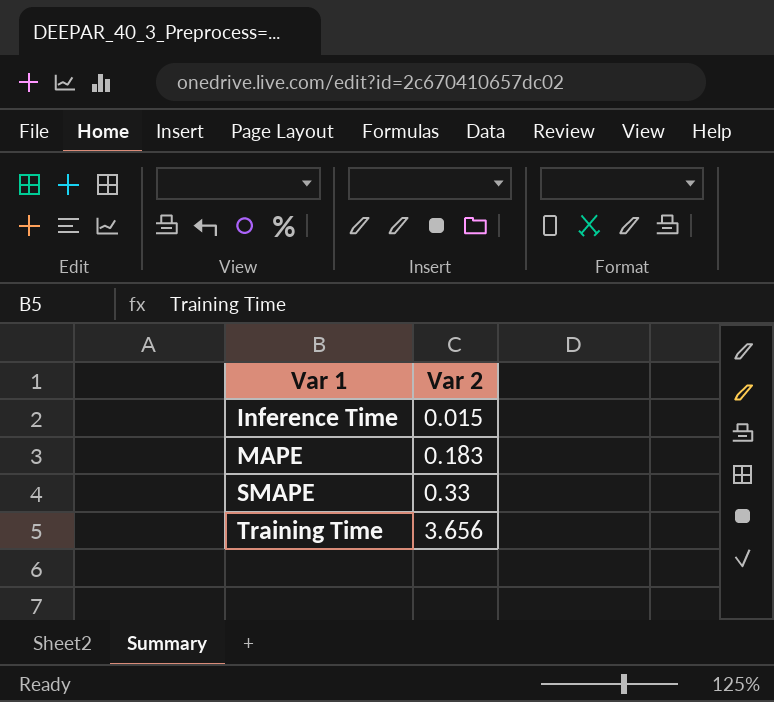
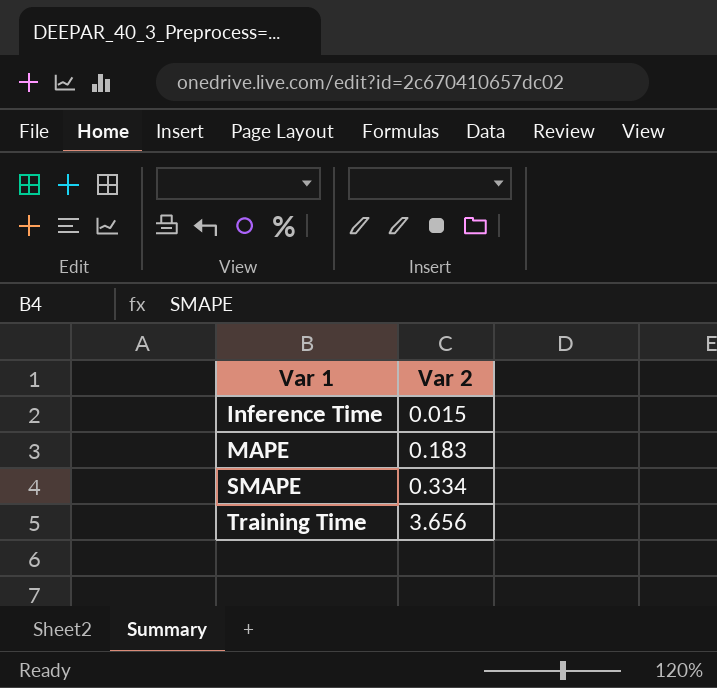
SMAPE | Var 2: 0.33 -> 0.334

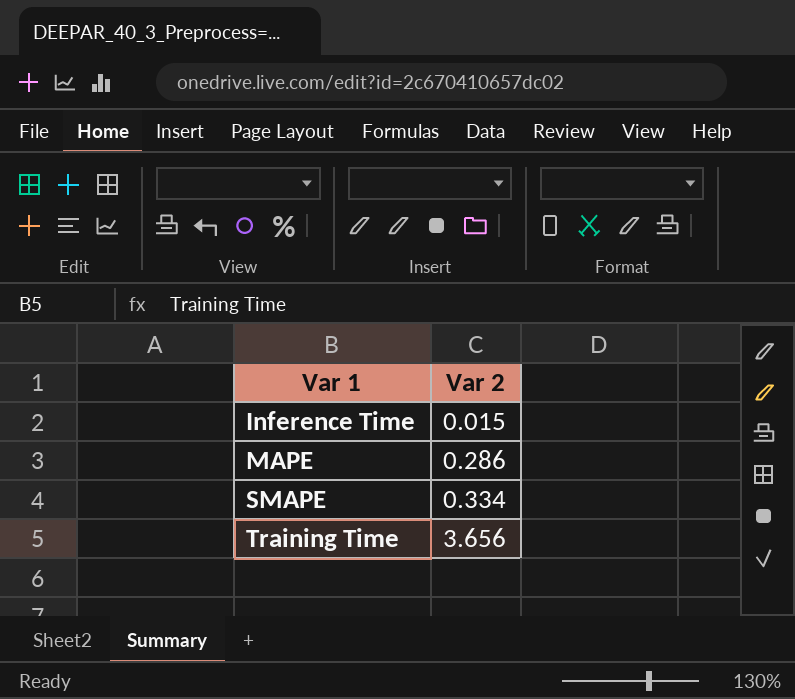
MAPE | Var 2: 0.183 -> 0.286

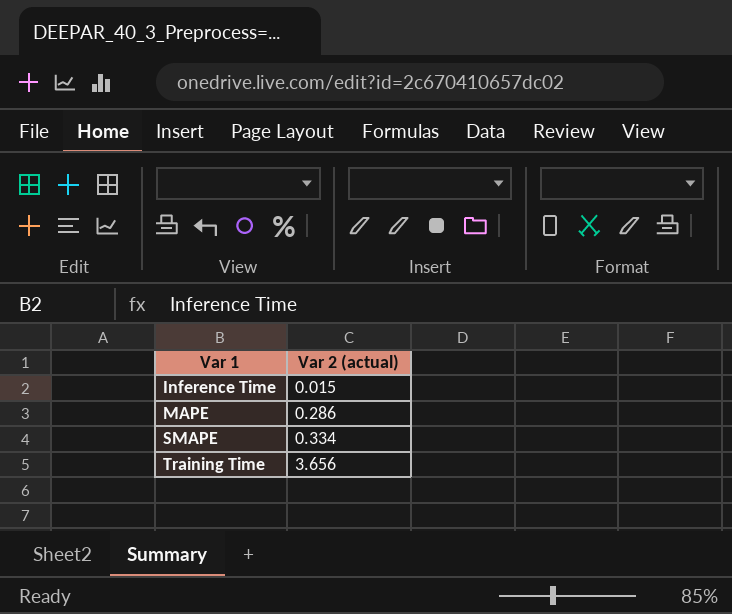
column name: Var 2 -> Var 2 (actual)

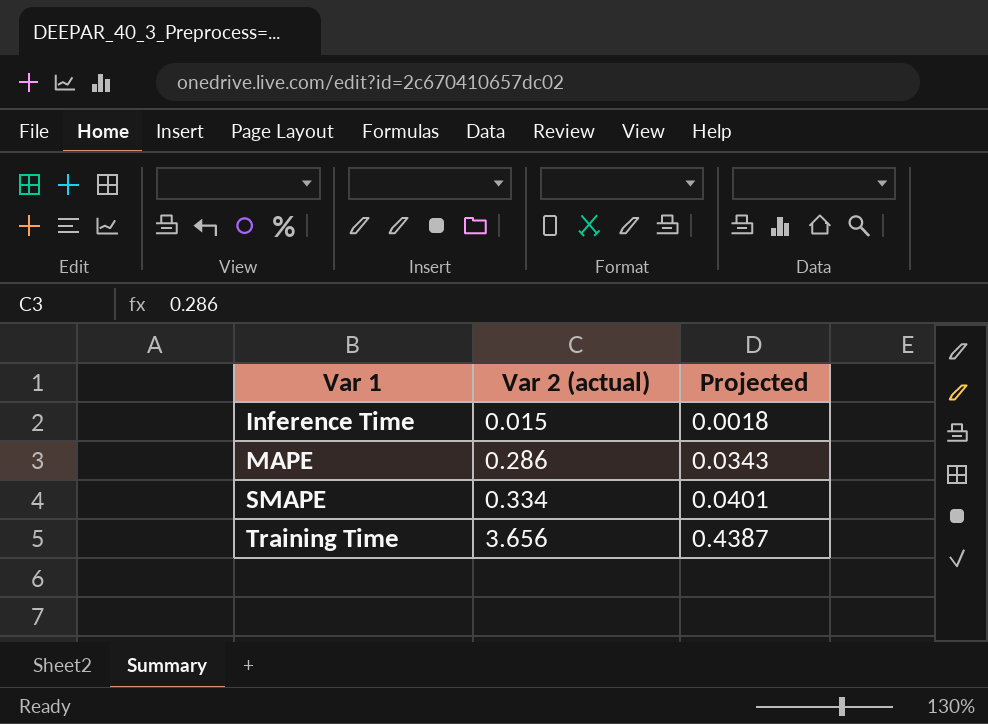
column Projected | formula: none -> [Var 2 (actual)] * 0.12

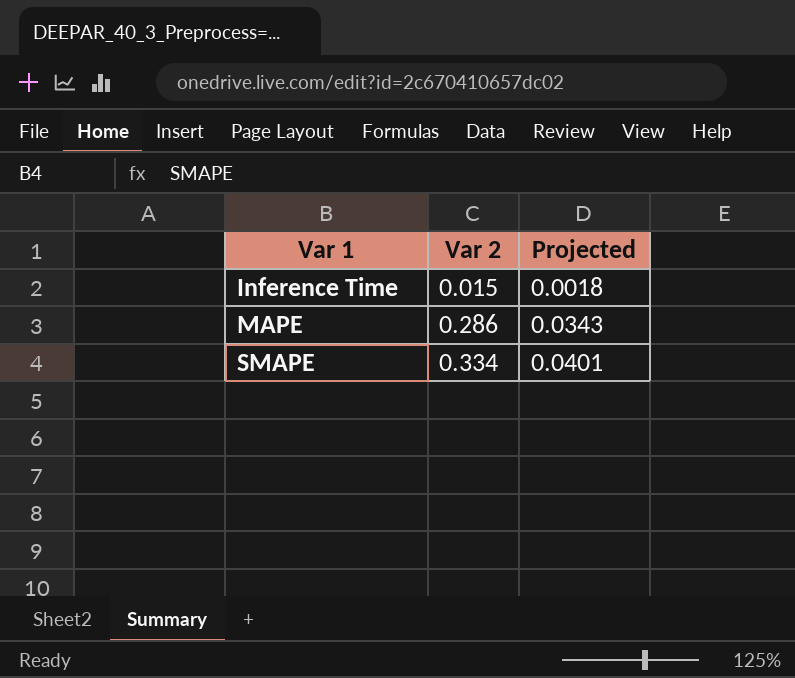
column name: Var 2 (actual) -> Var 2
row Training Time: 3.656 | 0.4387 -> none

